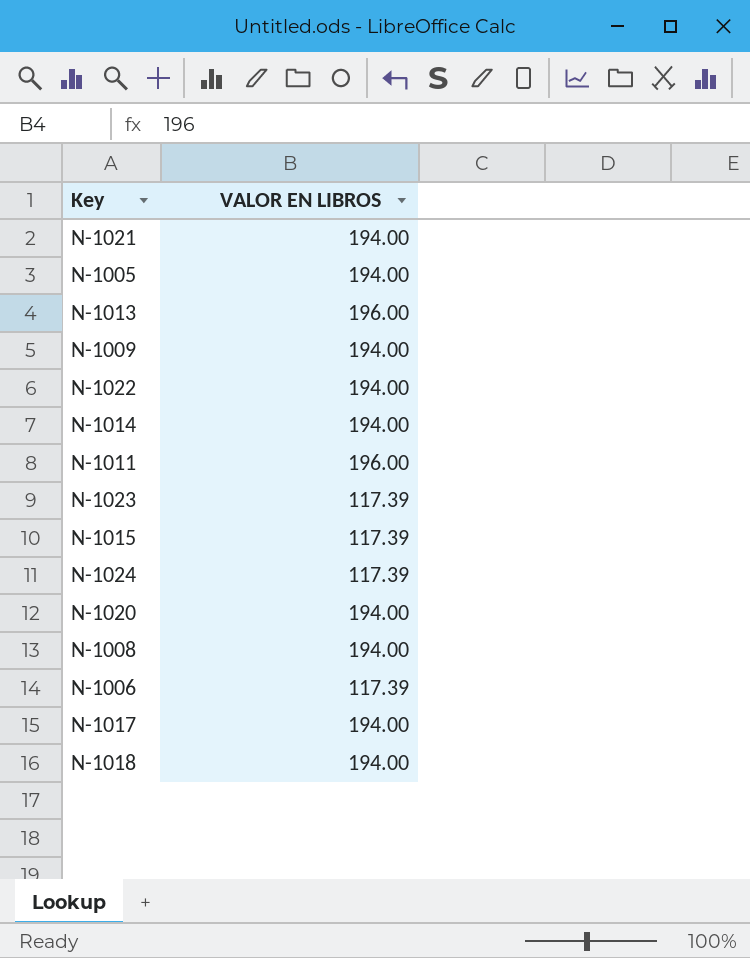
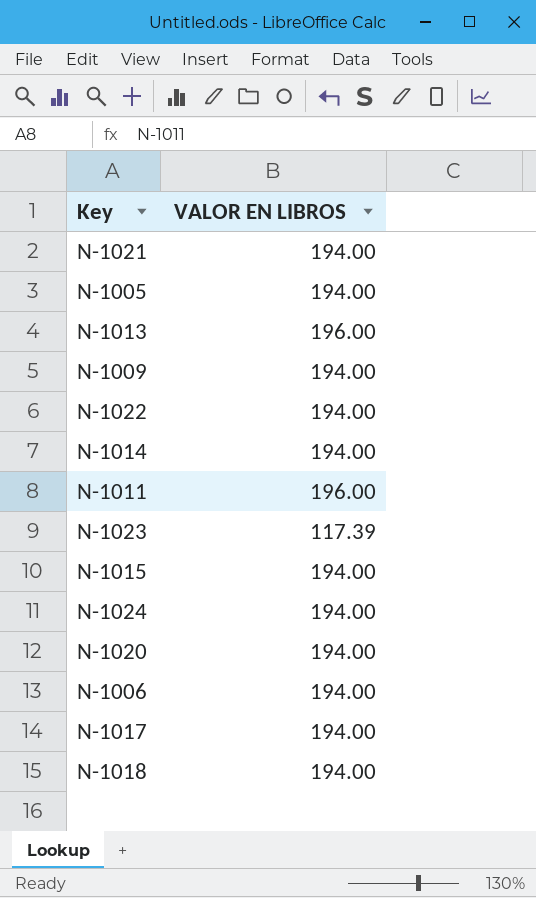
row N-1008: 194.00 -> none
N-1015 | VALOR EN LIBROS: 117.39 -> 194.00
N-1024 | VALOR EN LIBROS: 117.39 -> 194.00
N-1006 | VALOR EN LIBROS: 117.39 -> 194.00

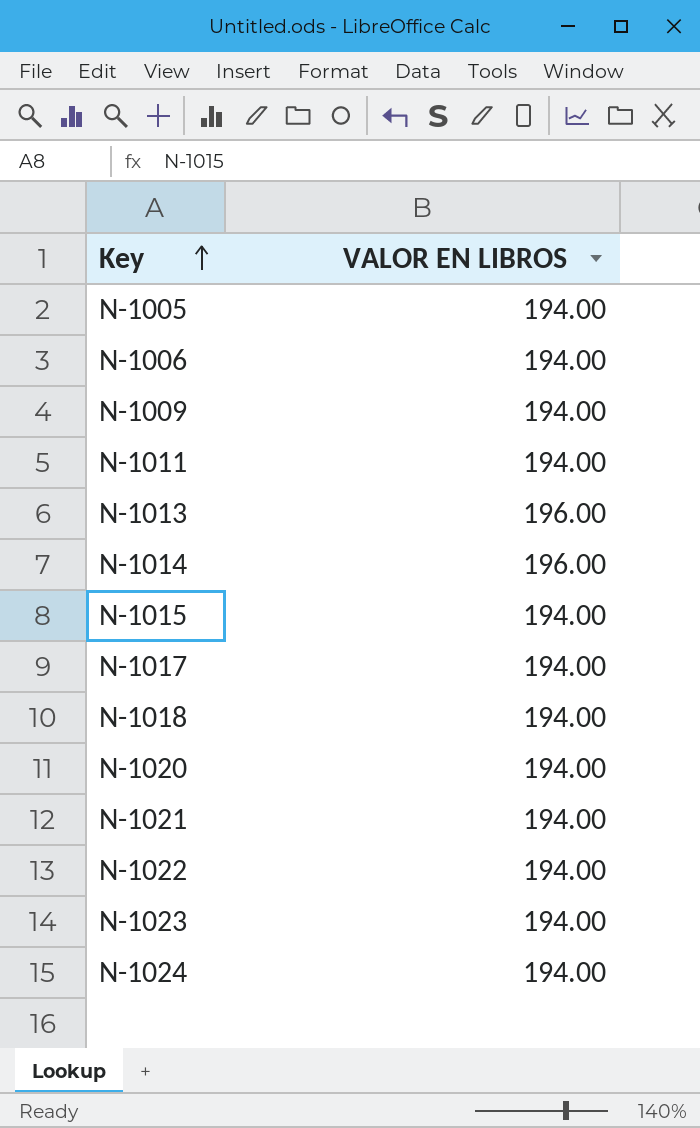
row order: none -> Key ascending
N-1011 | VALOR EN LIBROS: 196.00 -> 194.00
N-1014 | VALOR EN LIBROS: 194.00 -> 196.00
N-1023 | VALOR EN LIBROS: 117.39 -> 194.00

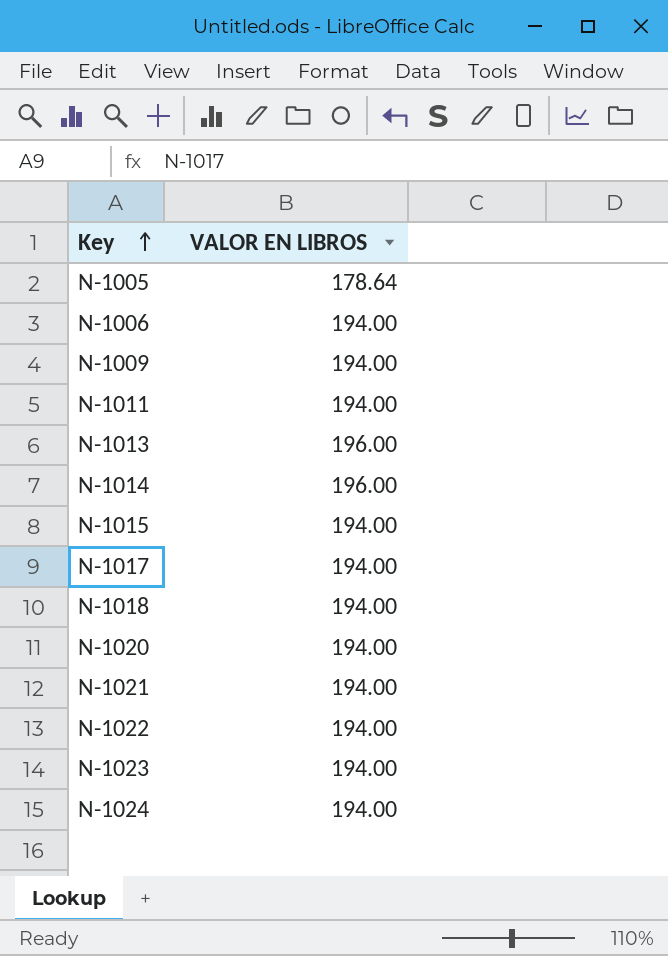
N-1005 | VALOR EN LIBROS: 194.00 -> 178.64

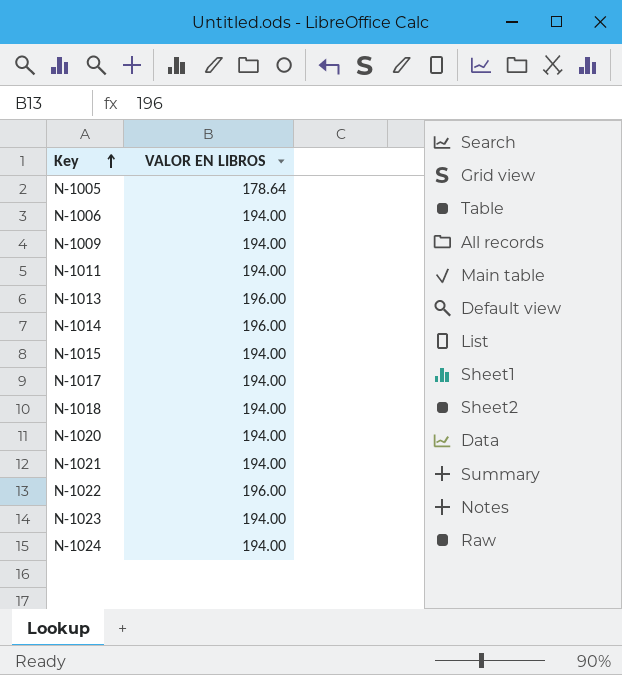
N-1022 | VALOR EN LIBROS: 194.00 -> 196.00

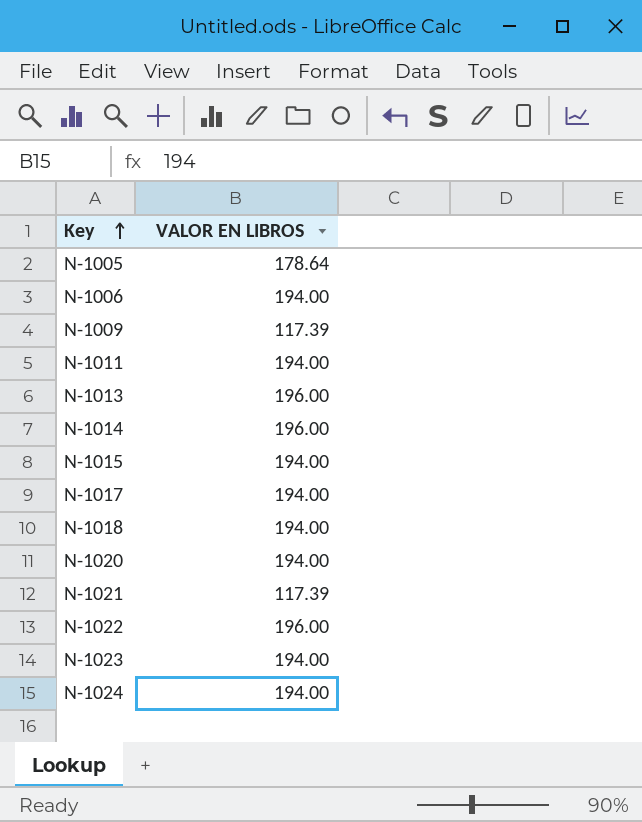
N-1009 | VALOR EN LIBROS: 194.00 -> 117.39
N-1021 | VALOR EN LIBROS: 194.00 -> 117.39

